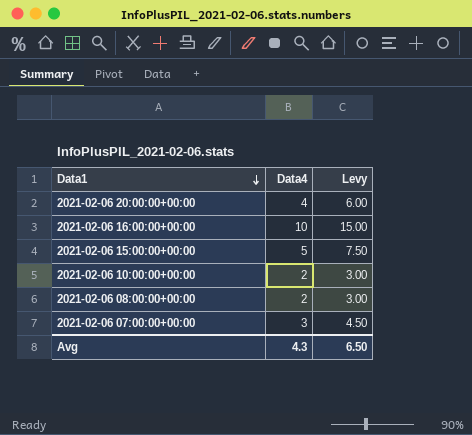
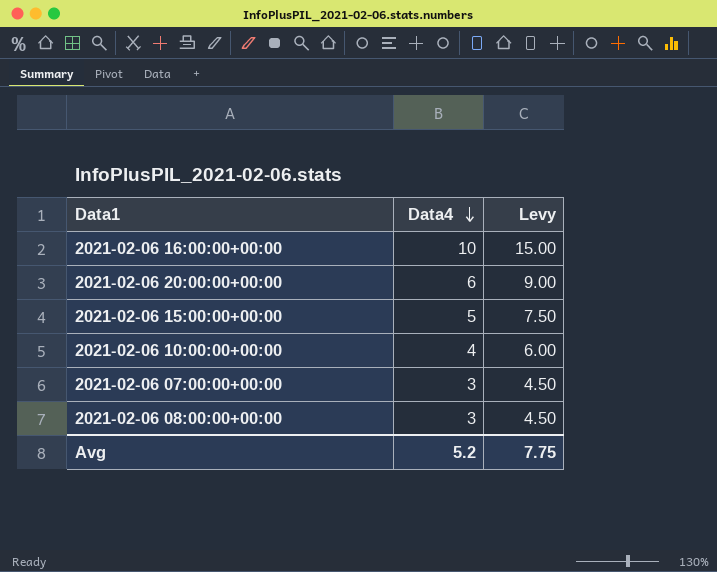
row order: Data1 descending -> Data4 descending
2021-02-06 20:00:00+00:00 | Data4: 4 -> 6
2021-02-06 20:00:00+00:00 | Levy: 6.00 -> 9.00
2021-02-06 10:00:00+00:00 | Data4: 2 -> 4
2021-02-06 10:00:00+00:00 | Levy: 3.00 -> 6.00
2021-02-06 08:00:00+00:00 | Data4: 2 -> 3
2021-02-06 08:00:00+00:00 | Levy: 3.00 -> 4.50
Avg | Data4: 4.3 -> 5.2
Avg | Levy: 6.50 -> 7.75

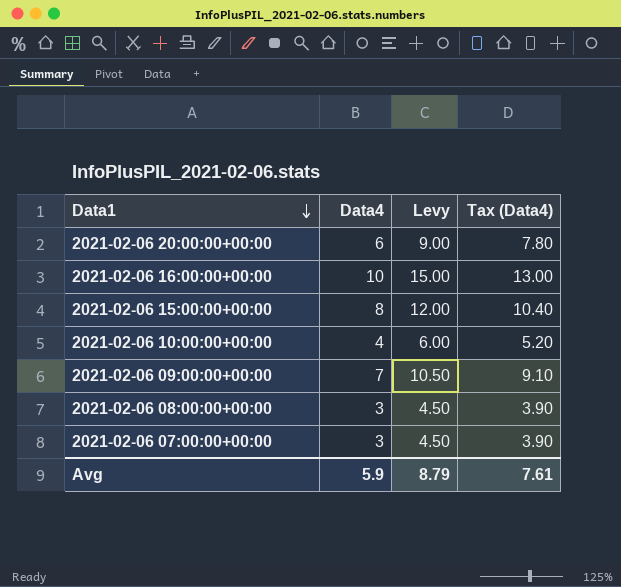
row order: Data4 descending -> Data1 descending
column Tax (Data4) | formula: none -> [Data4] * 1.3
2021-02-06 15:00:00+00:00 | Data4: 5 -> 8
2021-02-06 15:00:00+00:00 | Levy: 7.50 -> 12.00
row 2021-02-06 09:00:00+00:00: none -> 7 | 10.50 | 9.10
Avg | Data4: 5.2 -> 5.9
Avg | Levy: 7.75 -> 8.79

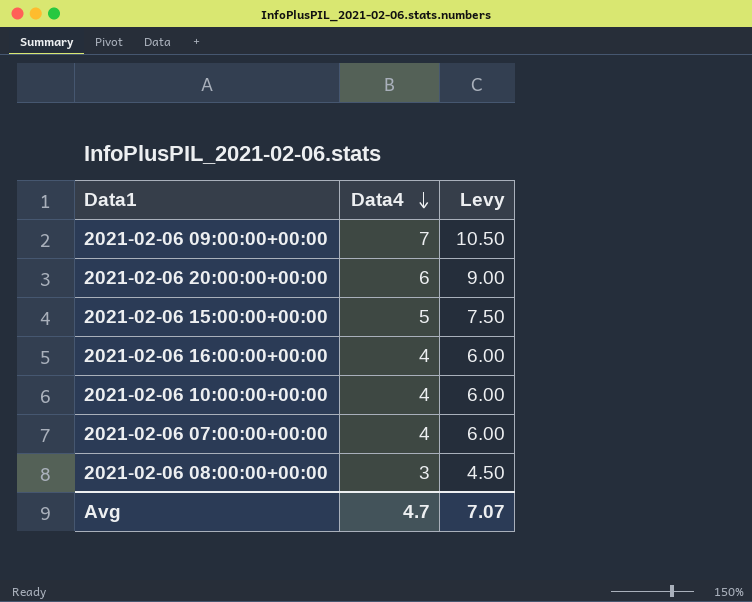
row order: Data1 descending -> Data4 descending
column Tax (Data4) | formula: [Data4] * 1.3 -> none
2021-02-06 15:00:00+00:00 | Data4: 8 -> 5
2021-02-06 15:00:00+00:00 | Levy: 12.00 -> 7.50
2021-02-06 16:00:00+00:00 | Data4: 10 -> 4
2021-02-06 16:00:00+00:00 | Levy: 15.00 -> 6.00
2021-02-06 07:00:00+00:00 | Data4: 3 -> 4
2021-02-06 07:00:00+00:00 | Levy: 4.50 -> 6.00
Avg | Data4: 5.9 -> 4.7
Avg | Levy: 8.79 -> 7.07

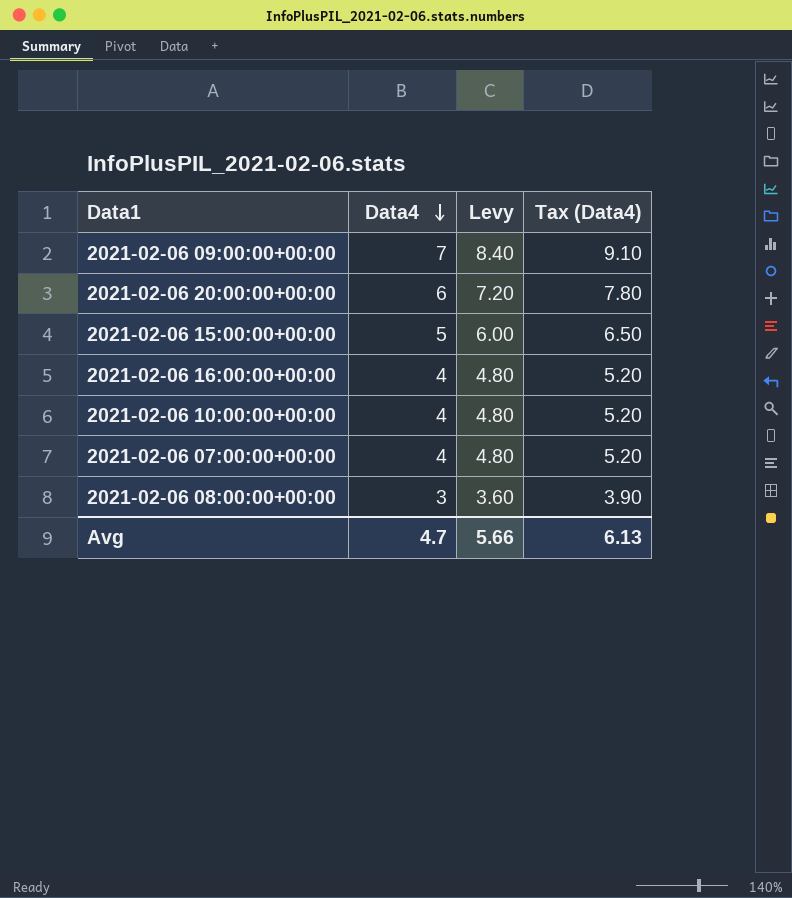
column Levy | formula: [Data4] * 1.5 -> [Data4] * 1.2
column Tax (Data4) | formula: none -> [Data4] * 1.3
Avg | Levy: 7.07 -> 5.66

